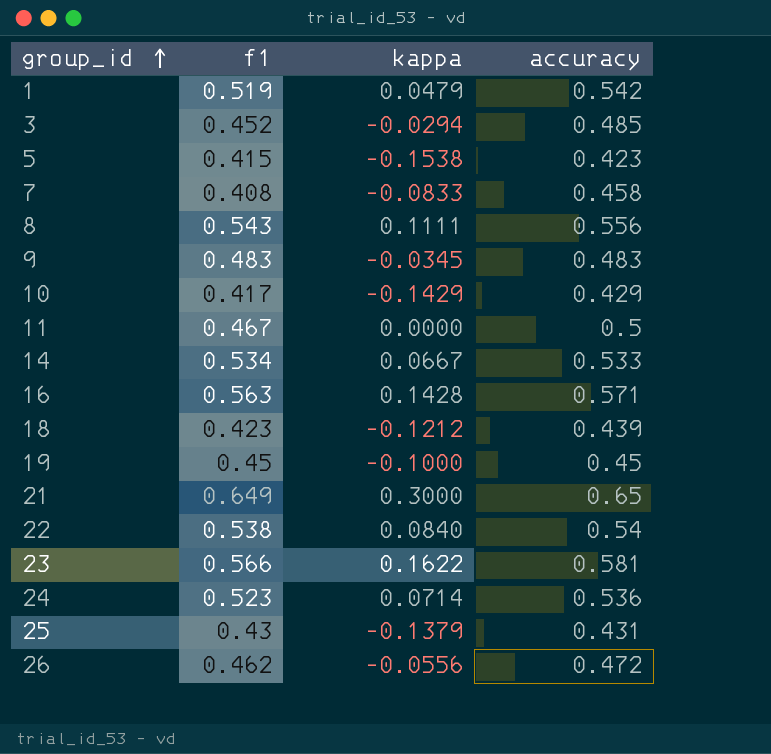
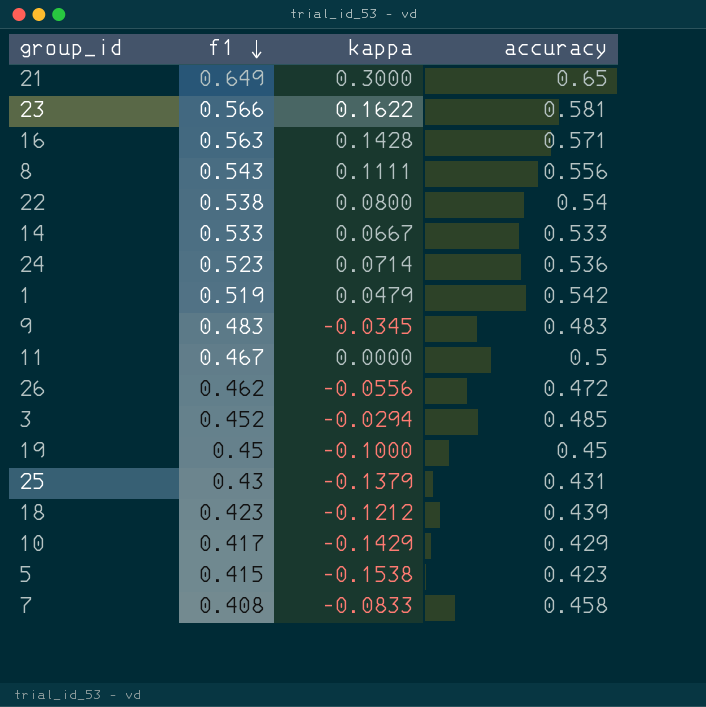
row order: group_id ascending -> f1 descending
22 | kappa: 0.0840 -> 0.0800
14 | f1: 0.534 -> 0.533

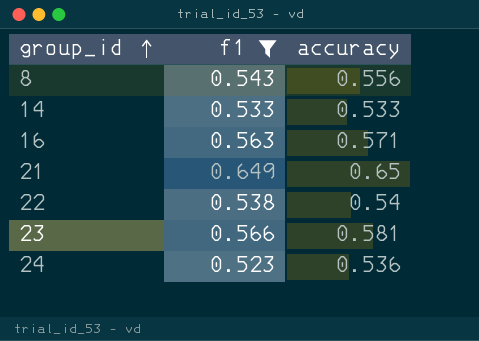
filter: none -> f1 >= 0.523
row order: f1 descending -> group_id ascending
column kappa | position: 3 -> none

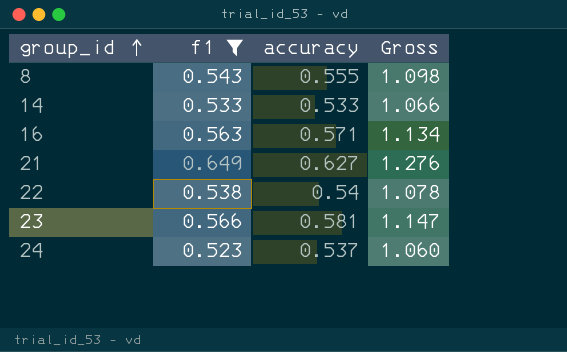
column Gross | formula: none -> [f1] + [accuracy]
8 | accuracy: 0.556 -> 0.555
21 | accuracy: 0.65 -> 0.627
24 | accuracy: 0.536 -> 0.537

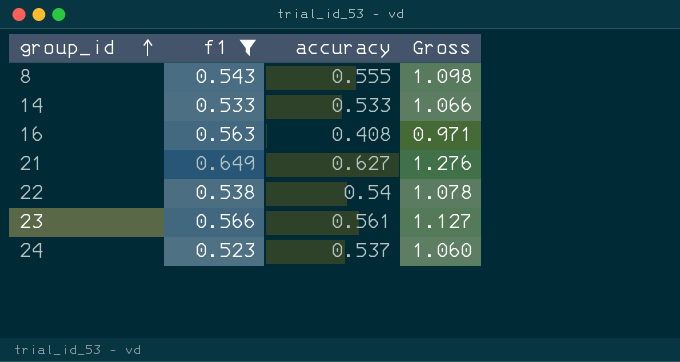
16 | accuracy: 0.571 -> 0.408
16 | Gross: 1.134 -> 0.971
23 | accuracy: 0.581 -> 0.561
23 | Gross: 1.147 -> 1.127

